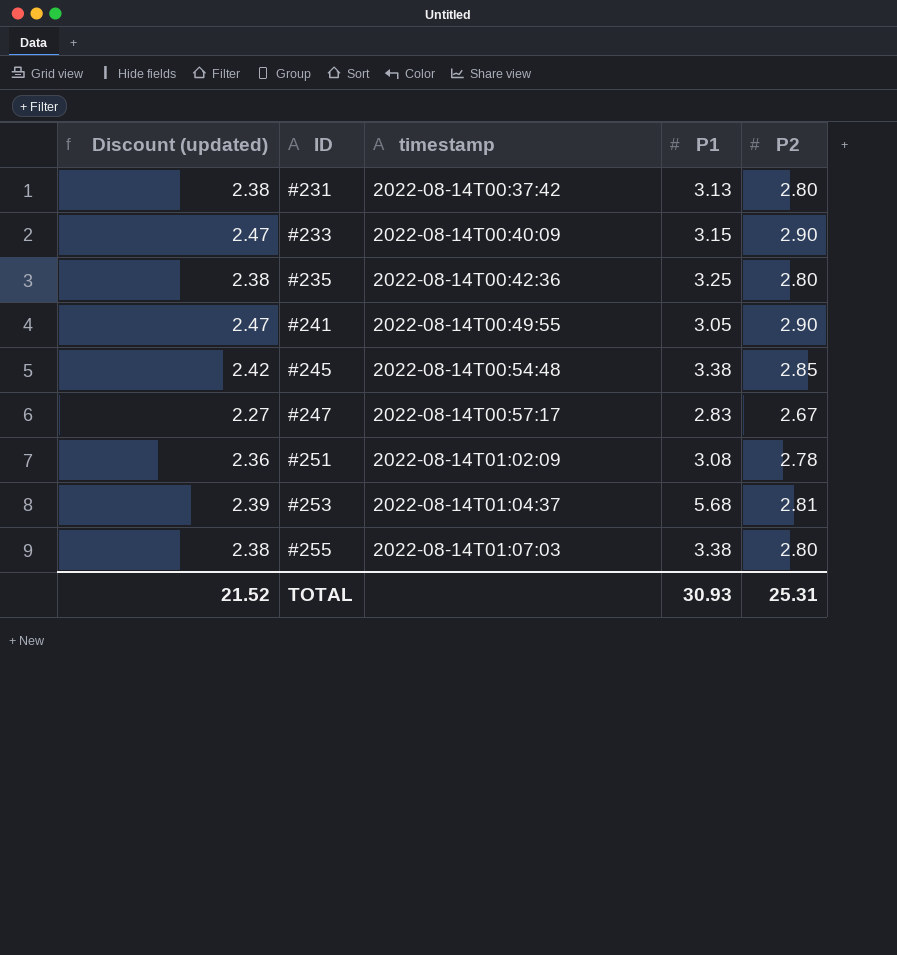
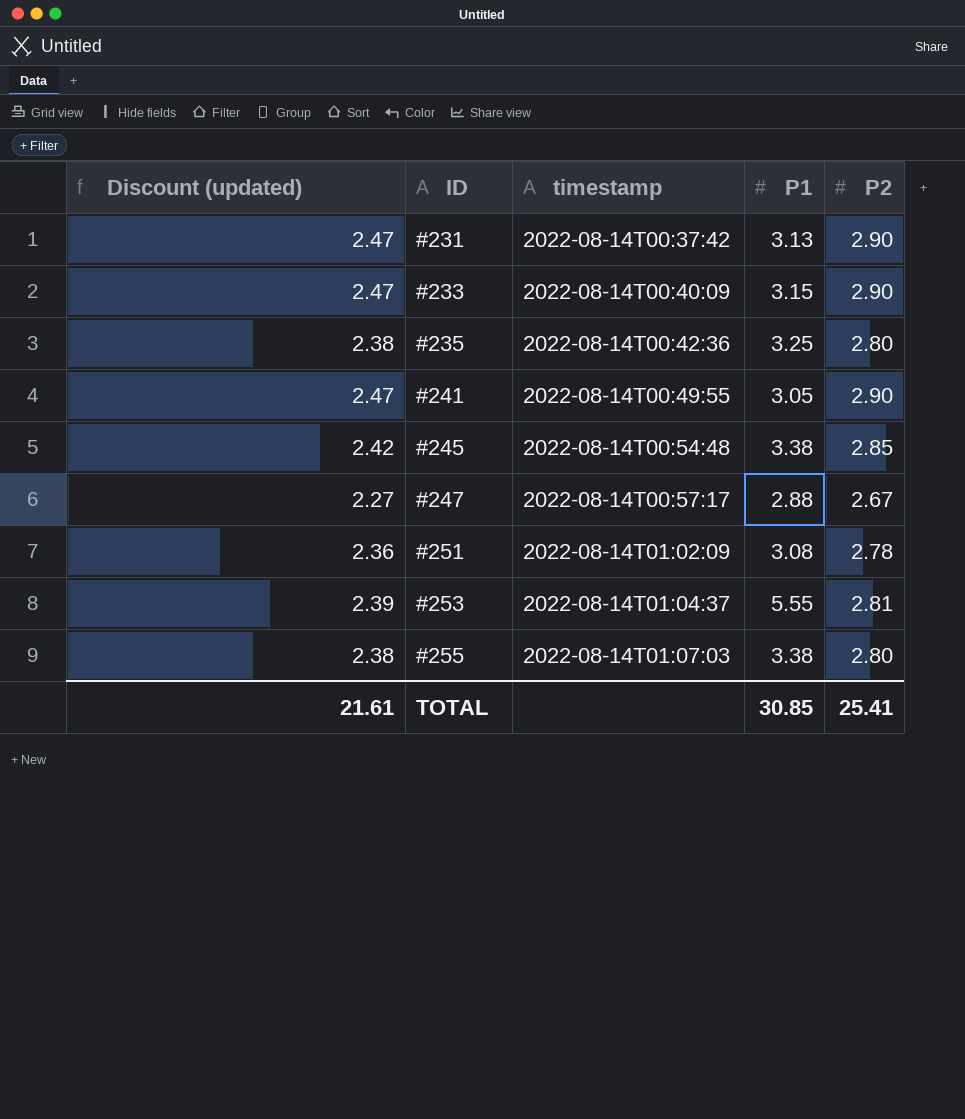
#231 | Discount (updated): 2.38 -> 2.47
#231 | P2: 2.80 -> 2.90
#247 | P1: 2.83 -> 2.88
#253 | P1: 5.68 -> 5.55
TOTAL | Discount (updated): 21.52 -> 21.61
TOTAL | P1: 30.93 -> 30.85
TOTAL | P2: 25.31 -> 25.41

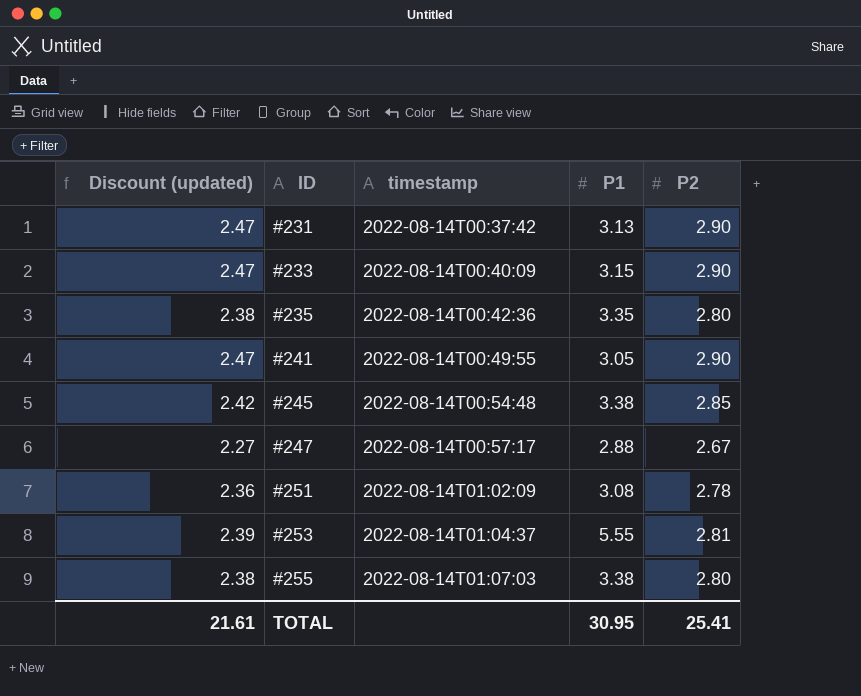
#235 | P1: 3.25 -> 3.35
TOTAL | P1: 30.85 -> 30.95

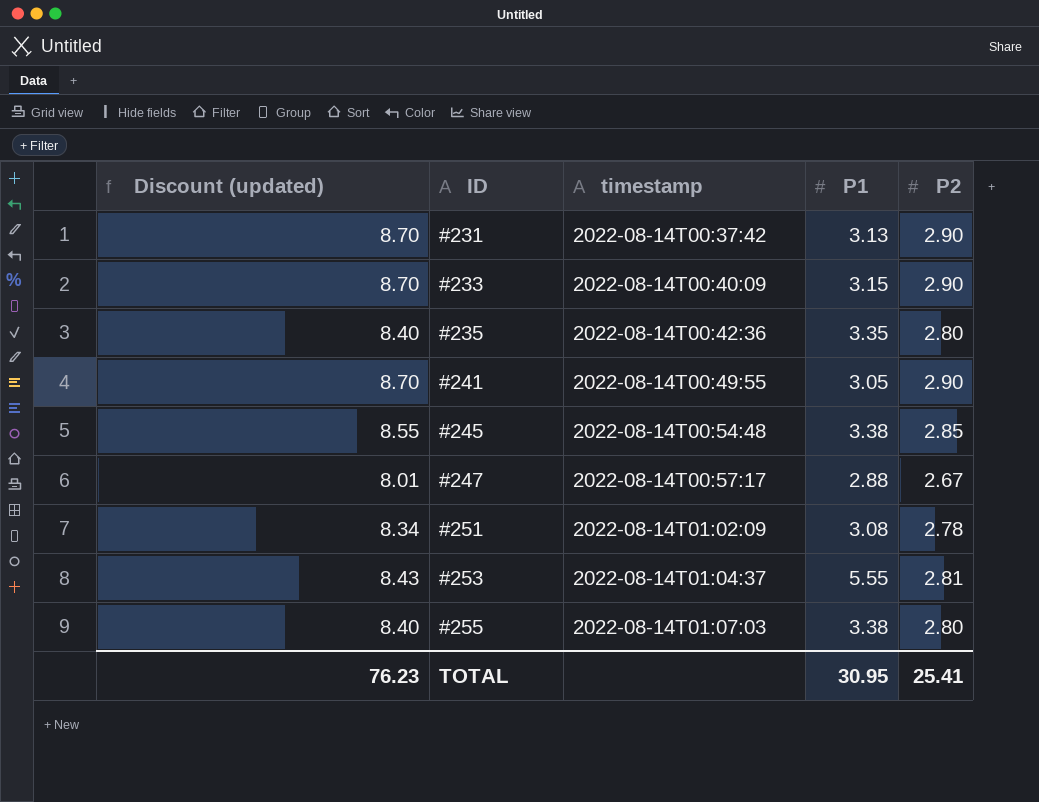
column Discount (updated) | formula: [P2] * 0.85 -> [P2] * 3
TOTAL | Discount (updated): 21.61 -> 76.23

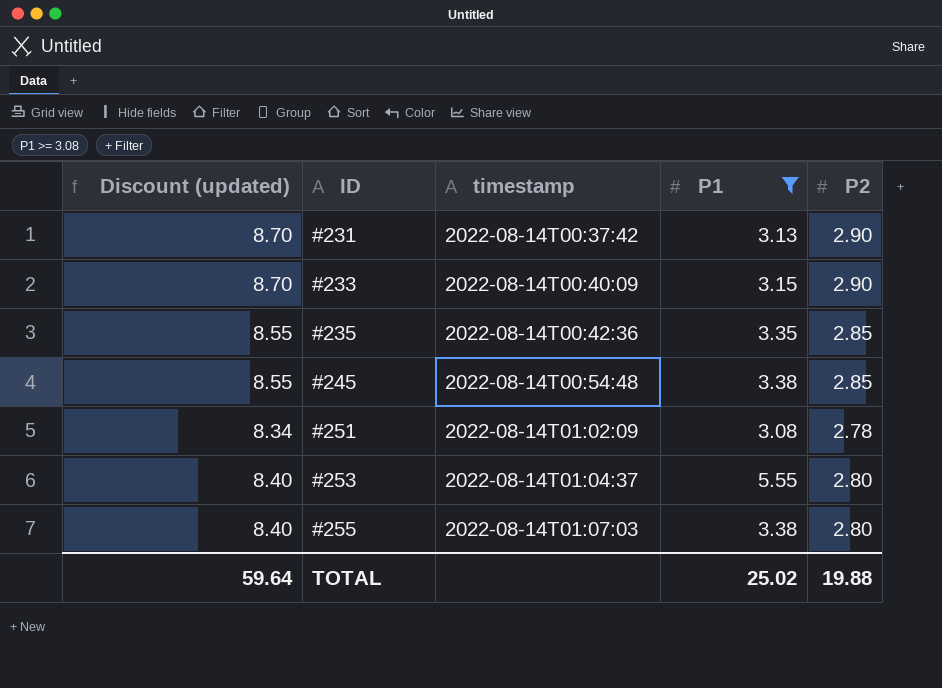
filter: none -> P1 >= 3.08
#235 | Discount (updated): 8.40 -> 8.55
#235 | P2: 2.80 -> 2.85
#253 | Discount (updated): 8.43 -> 8.40
#253 | P2: 2.81 -> 2.80
TOTAL | Discount (updated): 76.23 -> 59.64
TOTAL | P1: 30.95 -> 25.02
TOTAL | P2: 25.41 -> 19.88

